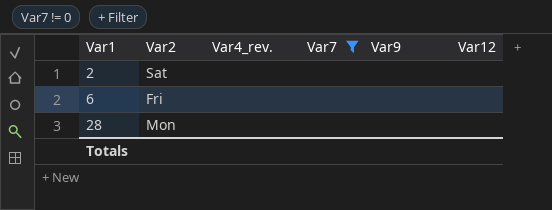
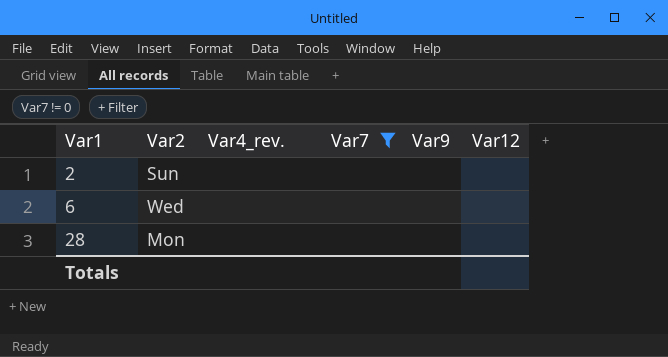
2 | Var2: Sat -> Sun
6 | Var2: Fri -> Wed

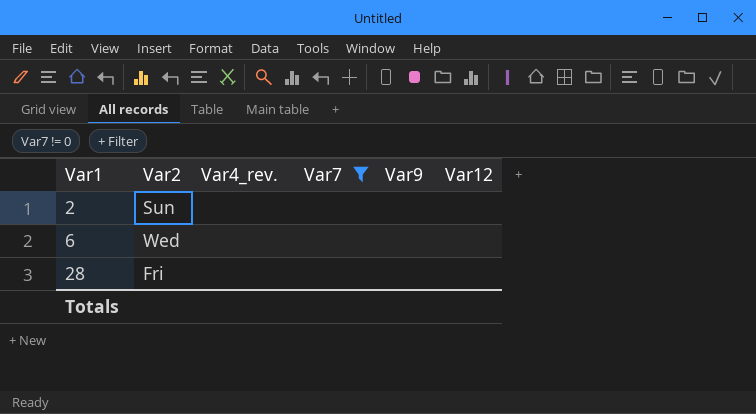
28 | Var2: Mon -> Fri

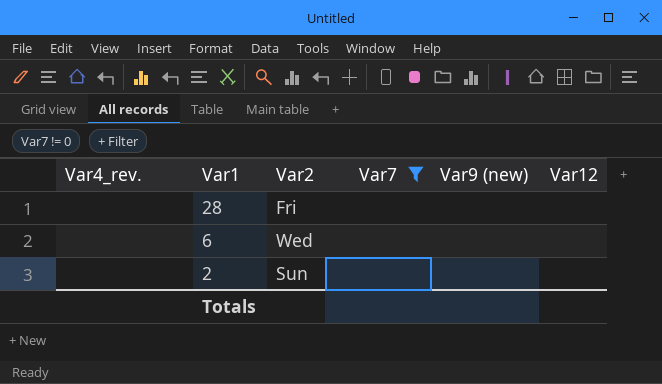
row order: Var1 ascending -> Var1 descending
column Var4_rev. | position: 3 -> 1
column name: Var9 -> Var9 (new)

